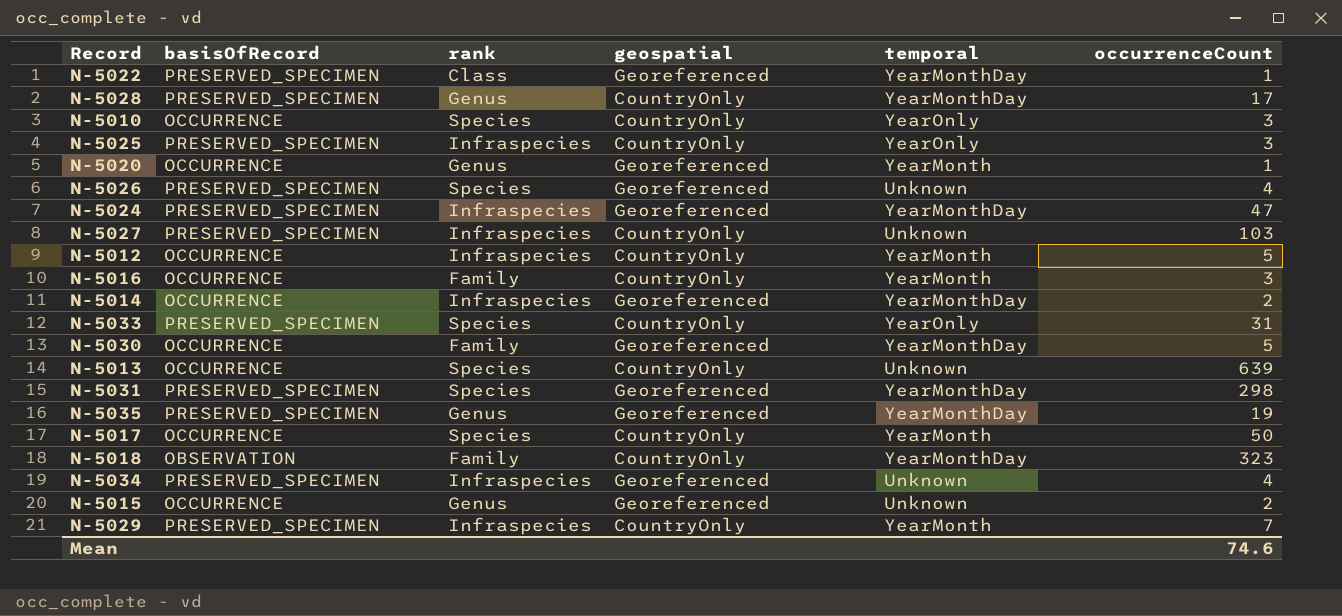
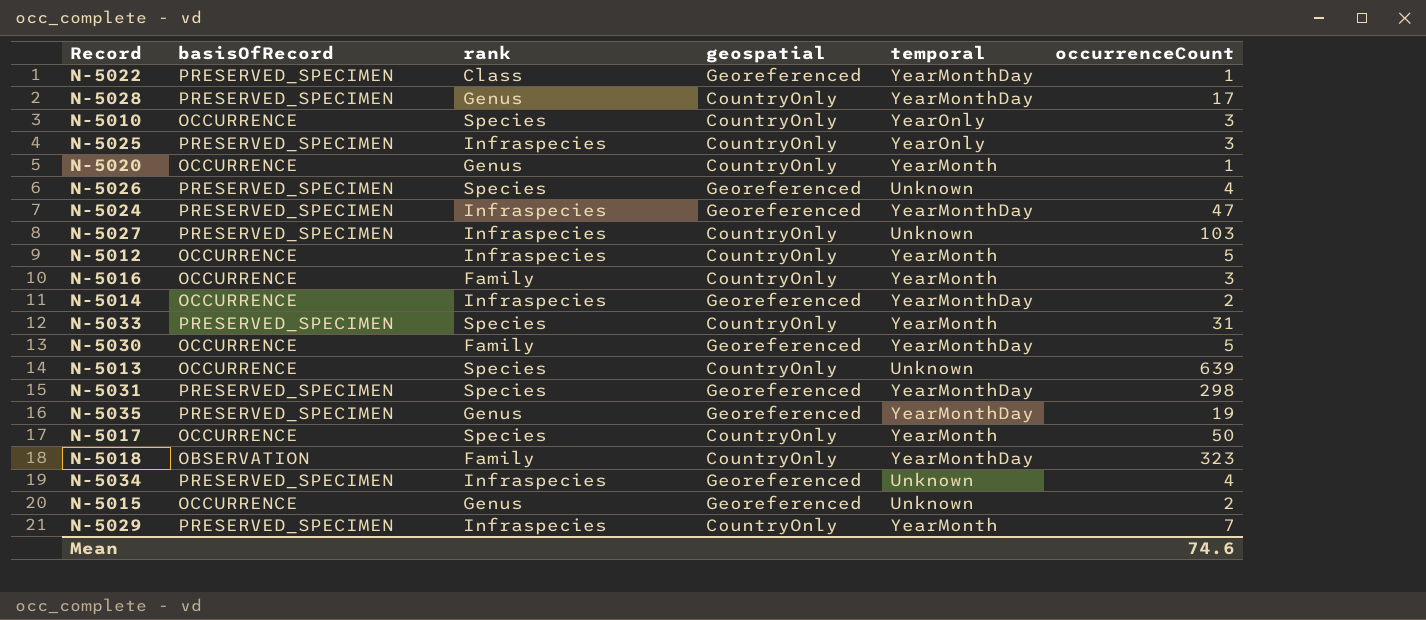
N-5020 | geospatial: Georeferenced -> CountryOnly
N-5033 | temporal: YearOnly -> YearMonth

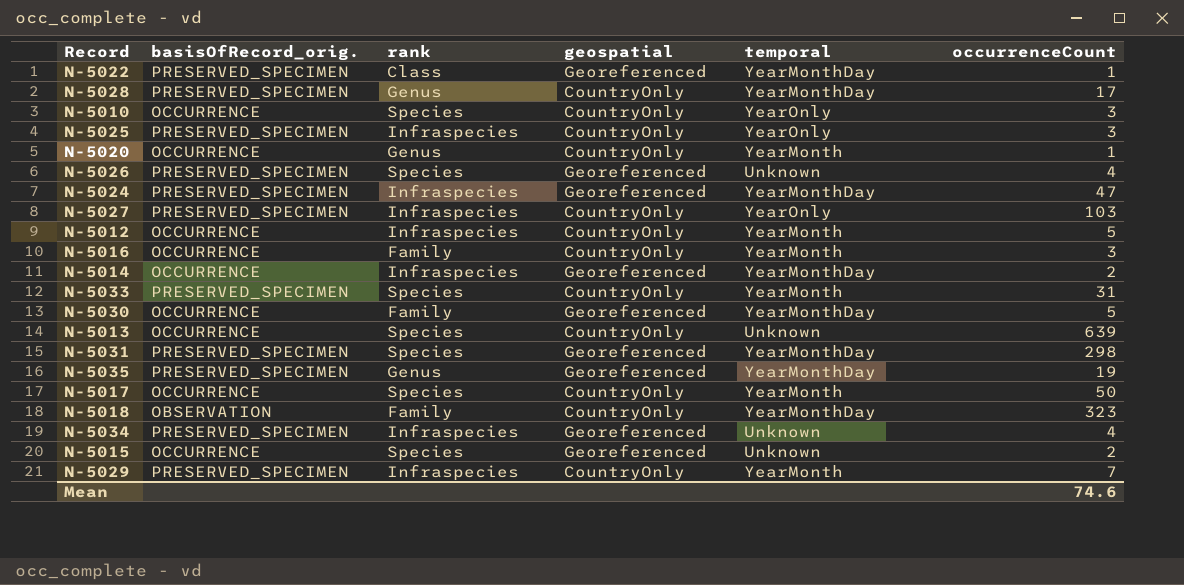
column name: basisOfRecord -> basisOfRecord_orig.
N-5027 | temporal: Unknown -> YearOnly
N-5015 | rank: Genus -> Species

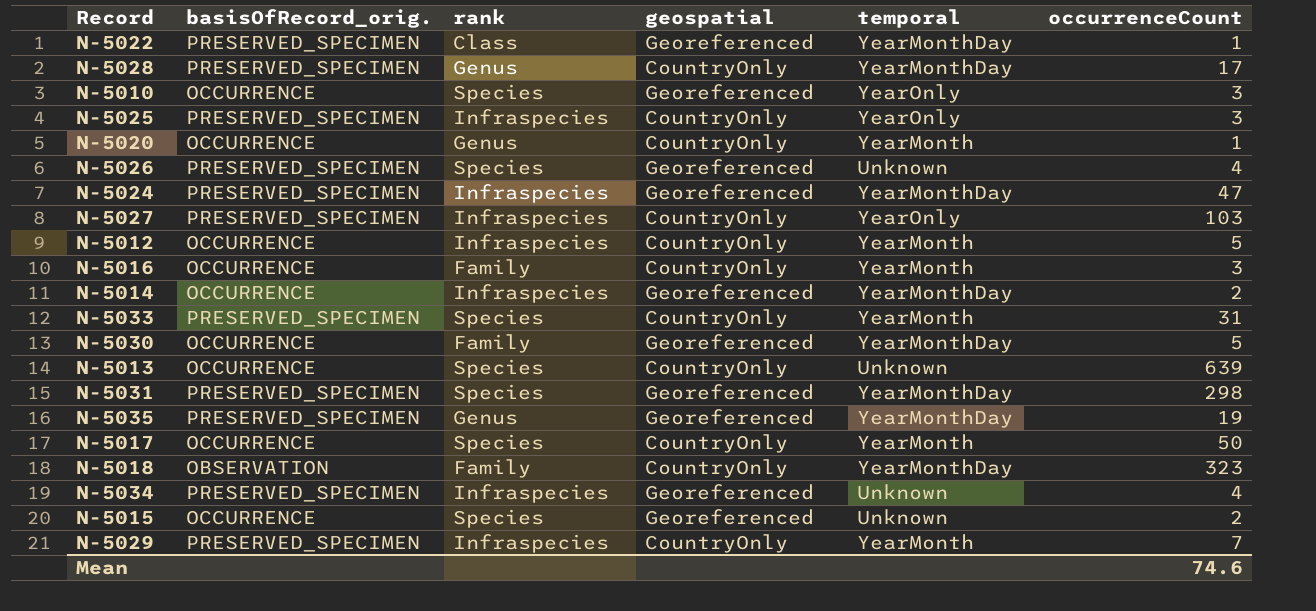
N-5010 | geospatial: CountryOnly -> Georeferenced

